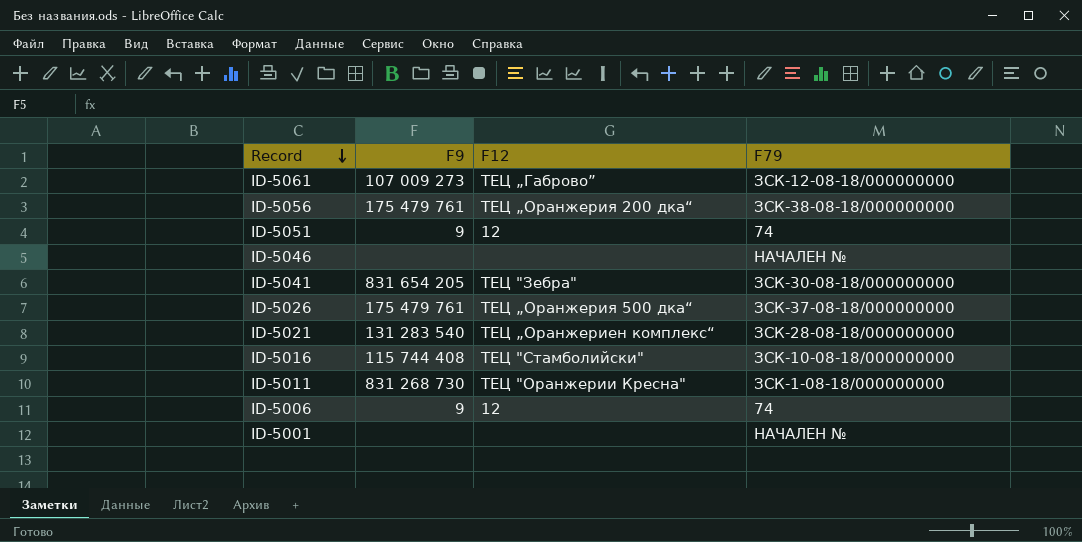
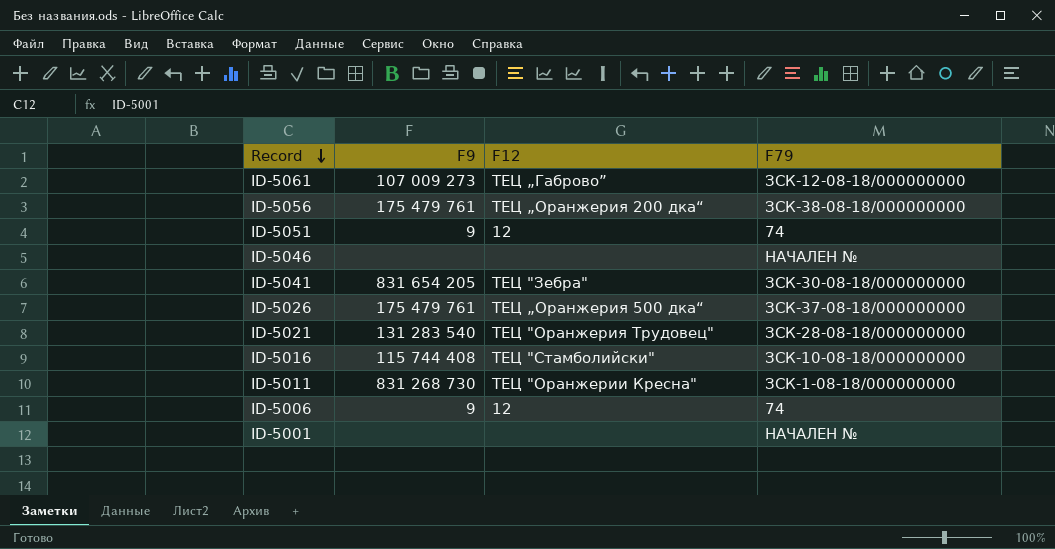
ID-5021 | F12: ТЕЦ „Оранжериен комплекс“ -> ТЕЦ "Оранжерия Трудовец"

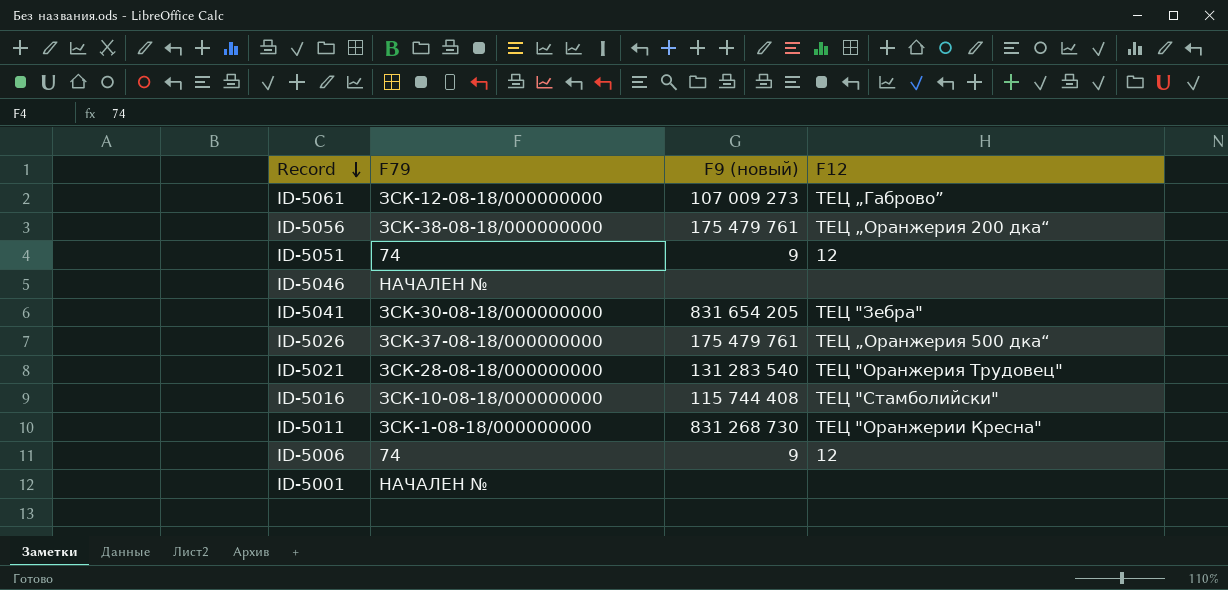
column F79 | position: 4 -> 2
column name: F9 -> F9 (новый)

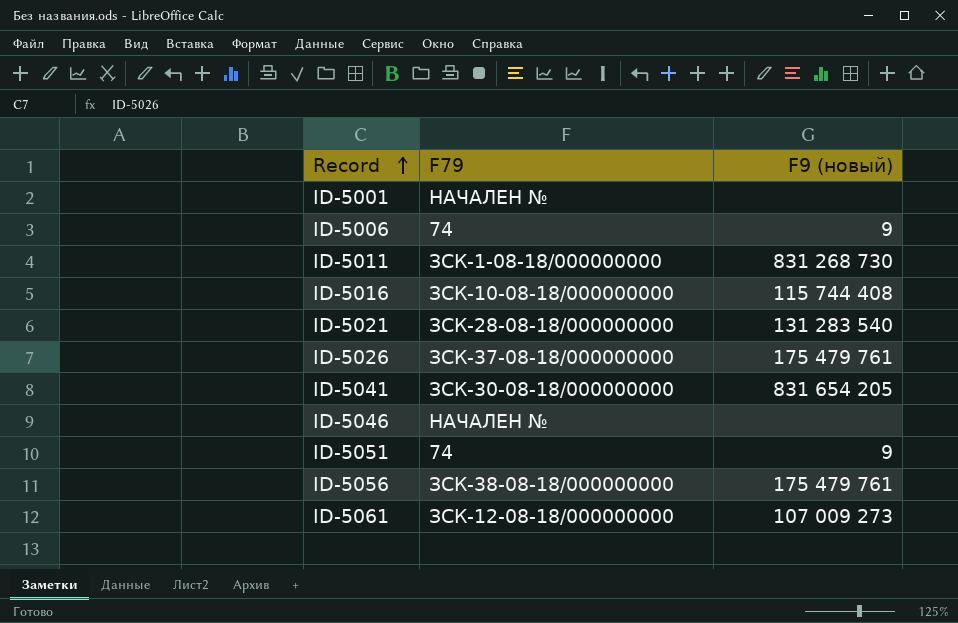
row order: Record descending -> Record ascending
column F12 | position: 4 -> none

